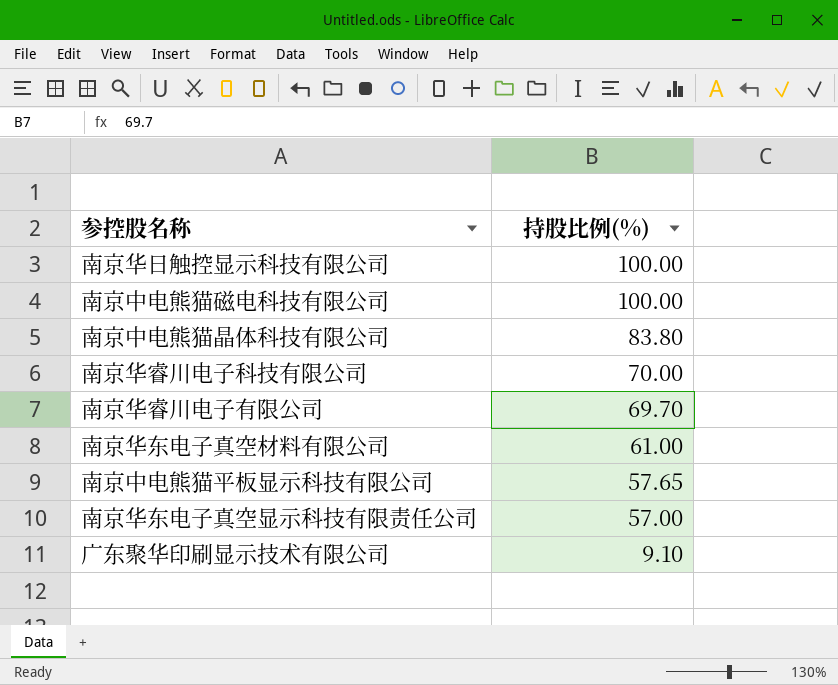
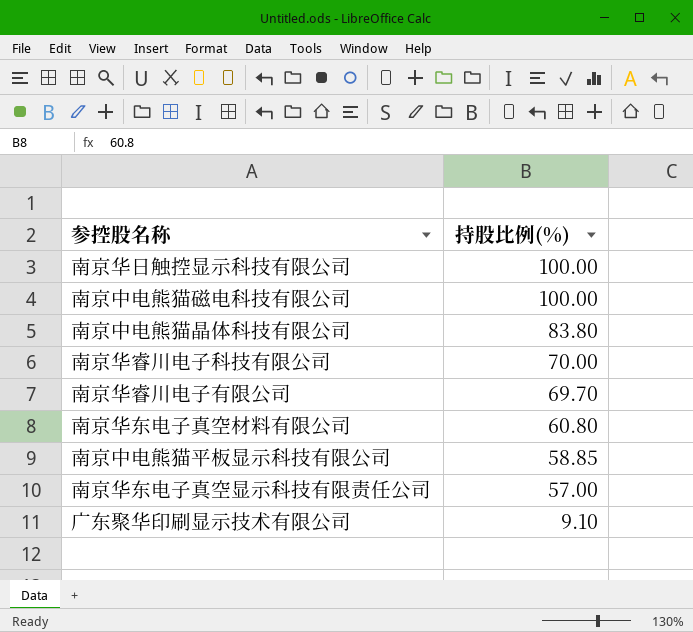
南京华东电子真空材料有限公司 | 持股比例(%): 61.00 -> 60.80
南京中电熊猫平板显示科技有限公司 | 持股比例(%): 57.65 -> 58.85

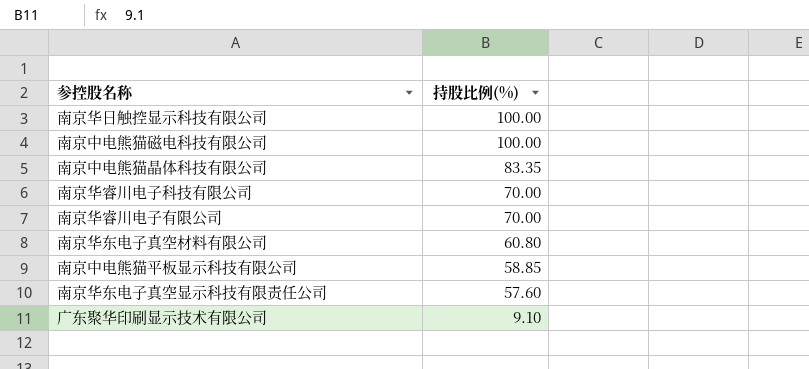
南京中电熊猫晶体科技有限公司 | 持股比例(%): 83.80 -> 83.35
南京华睿川电子有限公司 | 持股比例(%): 69.70 -> 70.00
南京华东电子真空显示科技有限责任公司 | 持股比例(%): 57.00 -> 57.60

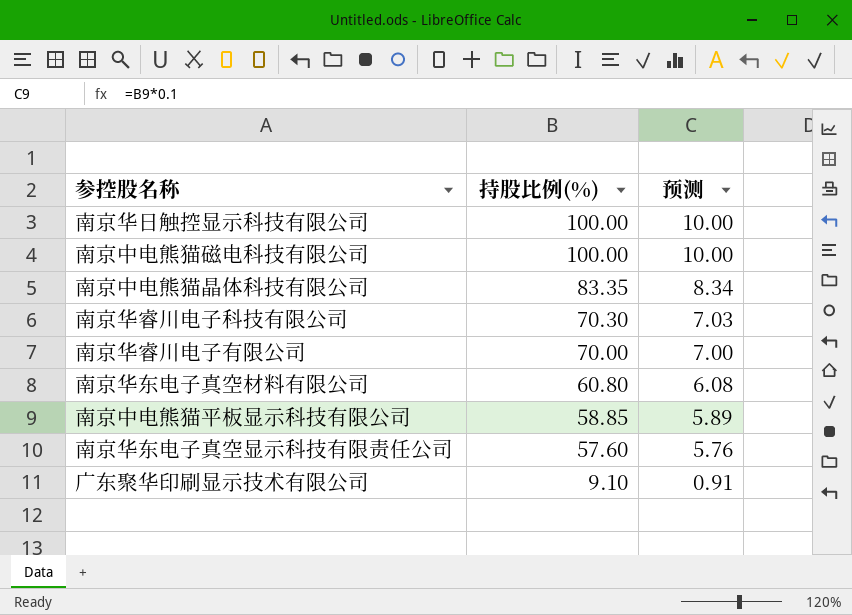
column 预测 | formula: none -> [持股比例(%)] * 0.1
南京华睿川电子科技有限公司 | 持股比例(%): 70.00 -> 70.30

